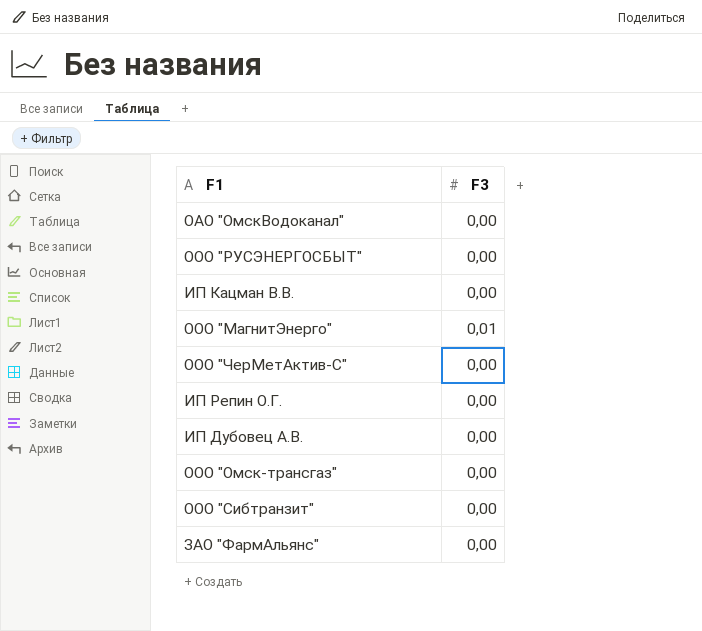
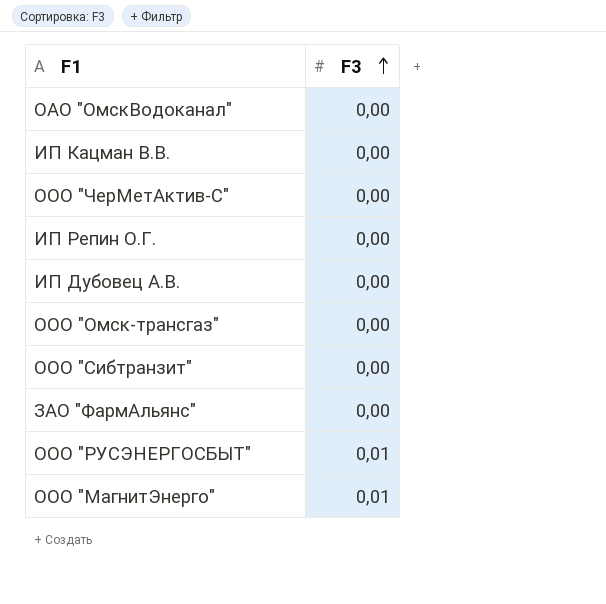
row order: none -> F3 ascending
ООО "РУСЭНЕРГОСБЫТ" | F3: 0,00 -> 0,01

